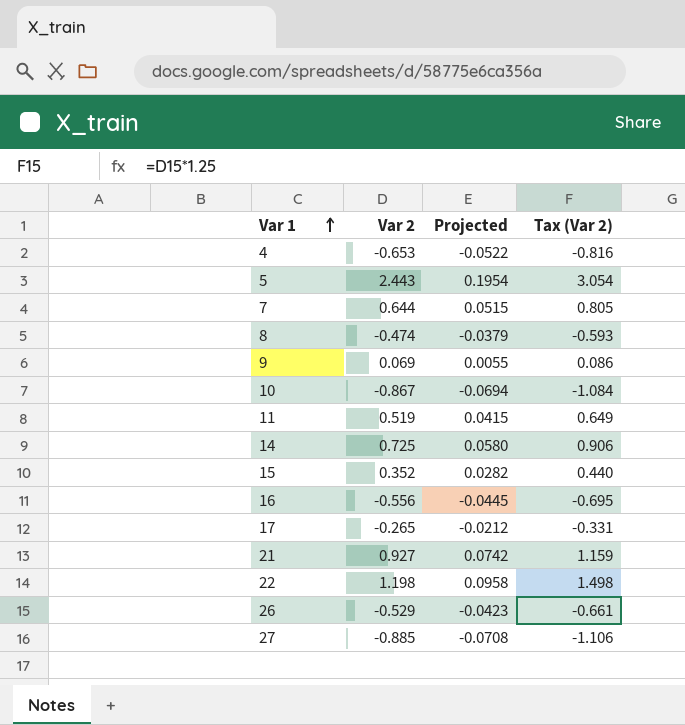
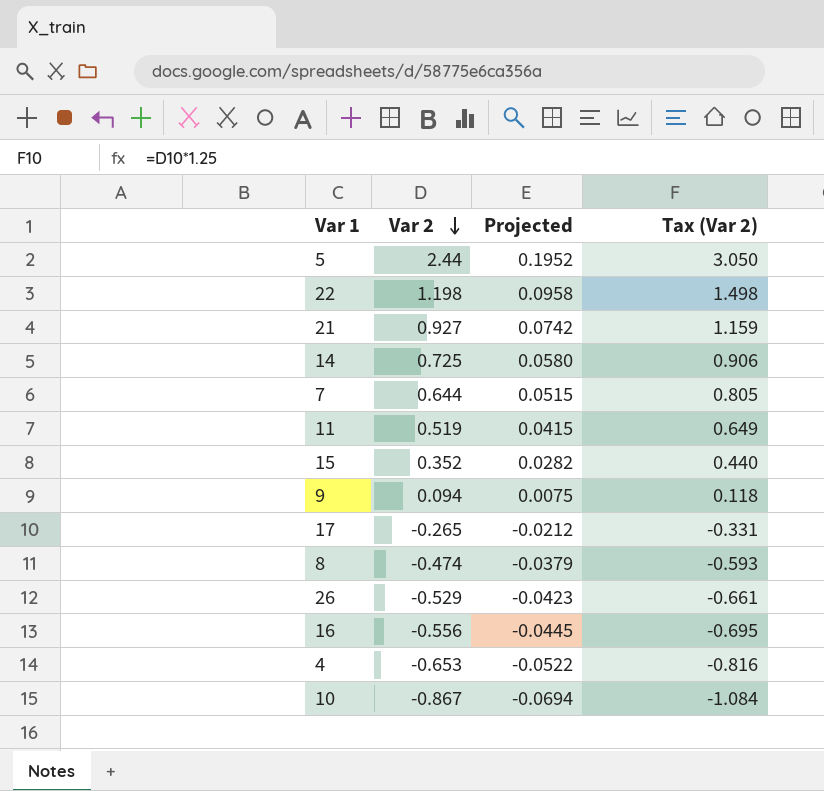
row order: Var 1 ascending -> Var 2 descending
row 27: -0.885 | -0.0708 | -1.106 -> none
5 | Var 2: 2.443 -> 2.44
5 | Projected: 0.1954 -> 0.1952
5 | Tax (Var 2): 3.054 -> 3.050
9 | Var 2: 0.069 -> 0.094
9 | Projected: 0.0055 -> 0.0075
9 | Tax (Var 2): 0.086 -> 0.118

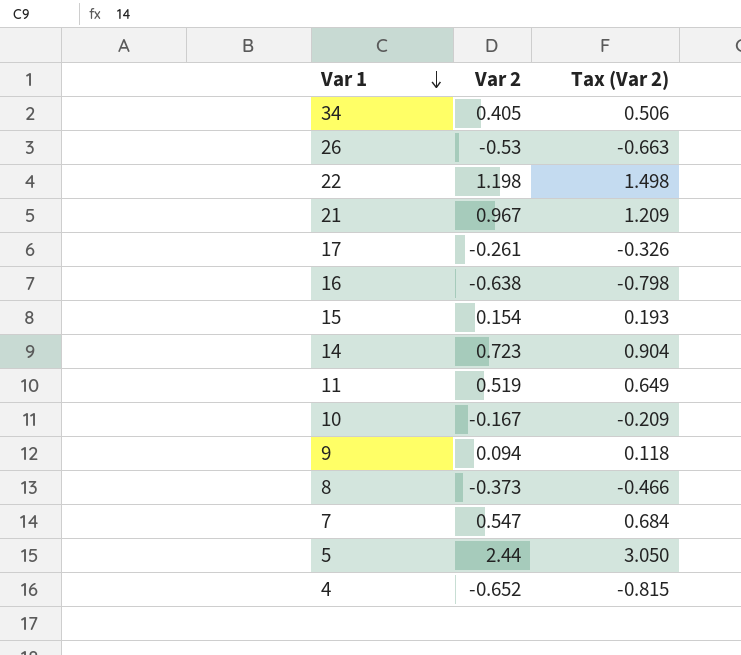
row order: Var 2 descending -> Var 1 descending
column Projected | formula: [Var 2] * 0.08 -> none
row 34: none -> 0.405 | 0.506
26 | Var 2: -0.529 -> -0.53
26 | Tax (Var 2): -0.661 -> -0.663
21 | Var 2: 0.927 -> 0.967
21 | Tax (Var 2): 1.159 -> 1.209
17 | Var 2: -0.265 -> -0.261
17 | Tax (Var 2): -0.331 -> -0.326
16 | Var 2: -0.556 -> -0.638
16 | Tax (Var 2): -0.695 -> -0.798
15 | Var 2: 0.352 -> 0.154
15 | Tax (Var 2): 0.440 -> 0.193
14 | Var 2: 0.725 -> 0.723
14 | Tax (Var 2): 0.906 -> 0.904
10 | Var 2: -0.867 -> -0.167
10 | Tax (Var 2): -1.084 -> -0.209
8 | Var 2: -0.474 -> -0.373
8 | Tax (Var 2): -0.593 -> -0.466
7 | Var 2: 0.644 -> 0.547
7 | Tax (Var 2): 0.805 -> 0.684
4 | Var 2: -0.653 -> -0.652
4 | Tax (Var 2): -0.816 -> -0.815

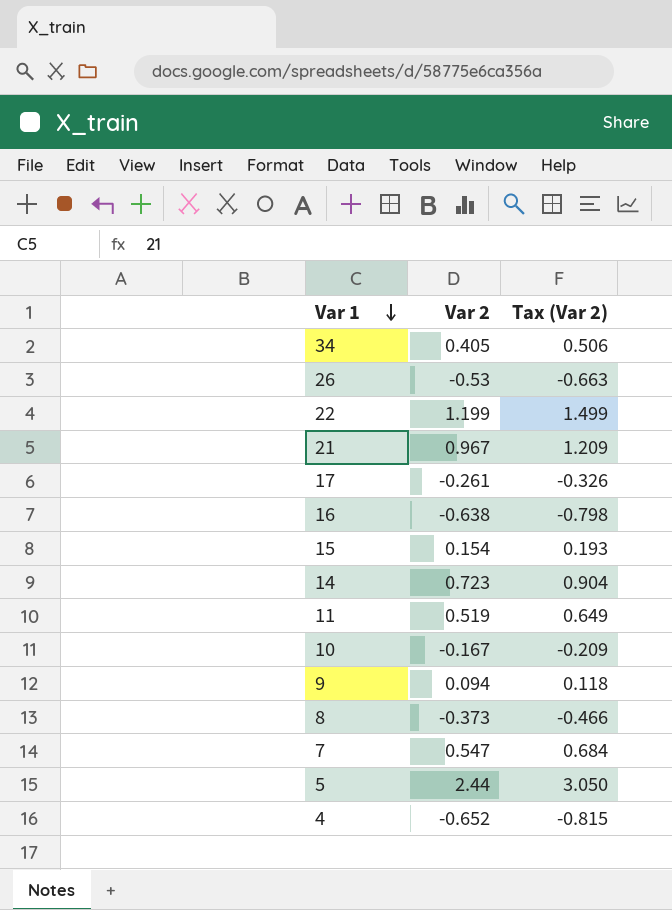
22 | Var 2: 1.198 -> 1.199
22 | Tax (Var 2): 1.498 -> 1.499

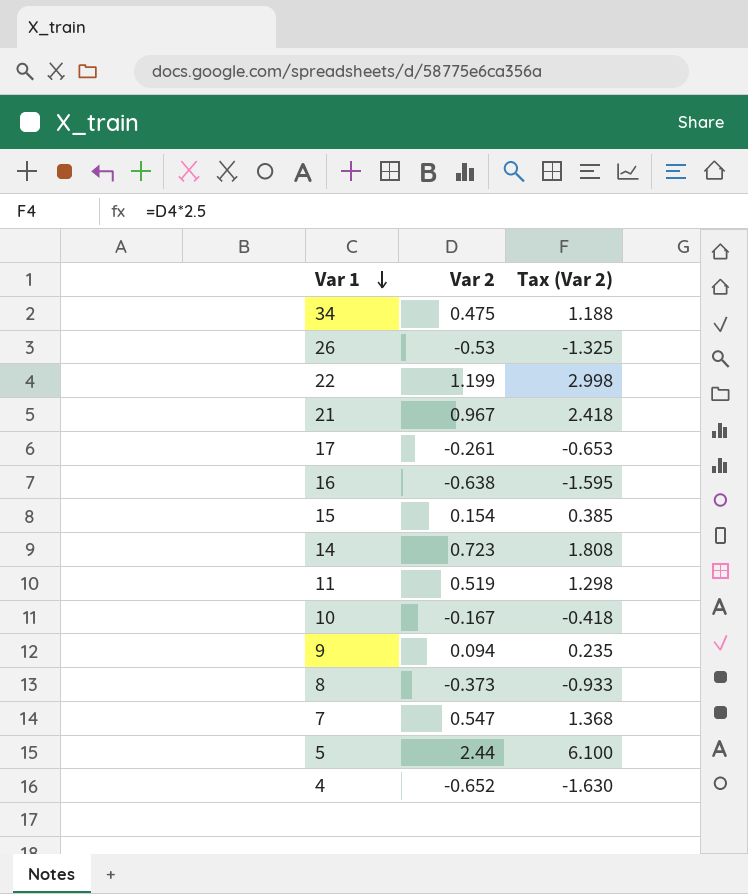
column Tax (Var 2) | formula: [Var 2] * 1.25 -> [Var 2] * 2.5
34 | Var 2: 0.405 -> 0.475

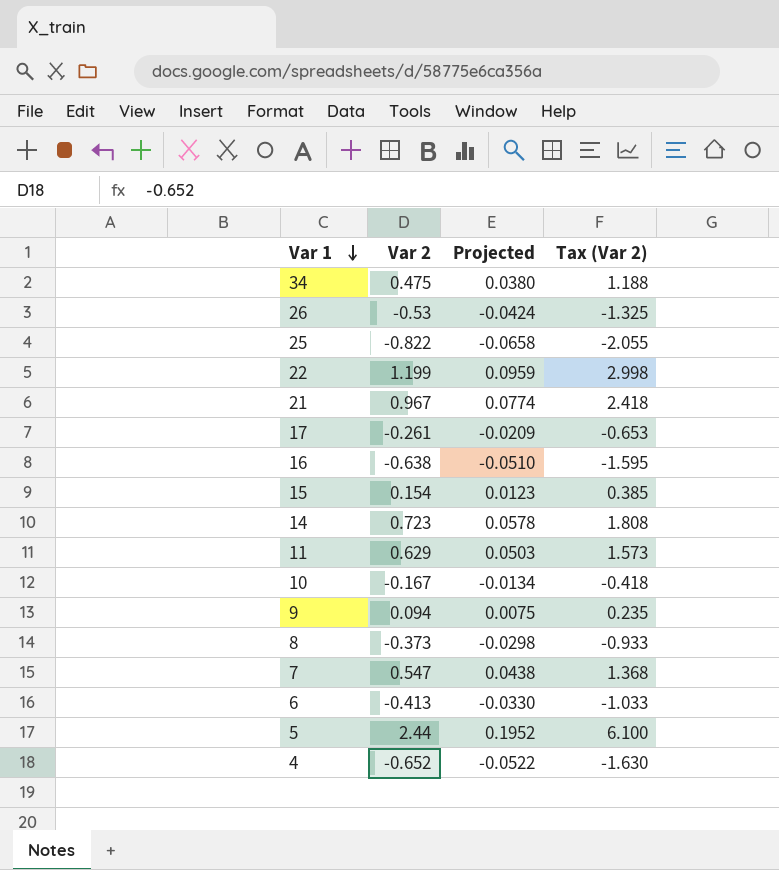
column Projected | formula: none -> [Var 2] * 0.08
row 25: none -> -0.822 | -0.0658 | -2.055
11 | Var 2: 0.519 -> 0.629
11 | Tax (Var 2): 1.298 -> 1.573
row 6: none -> -0.413 | -0.0330 | -1.033

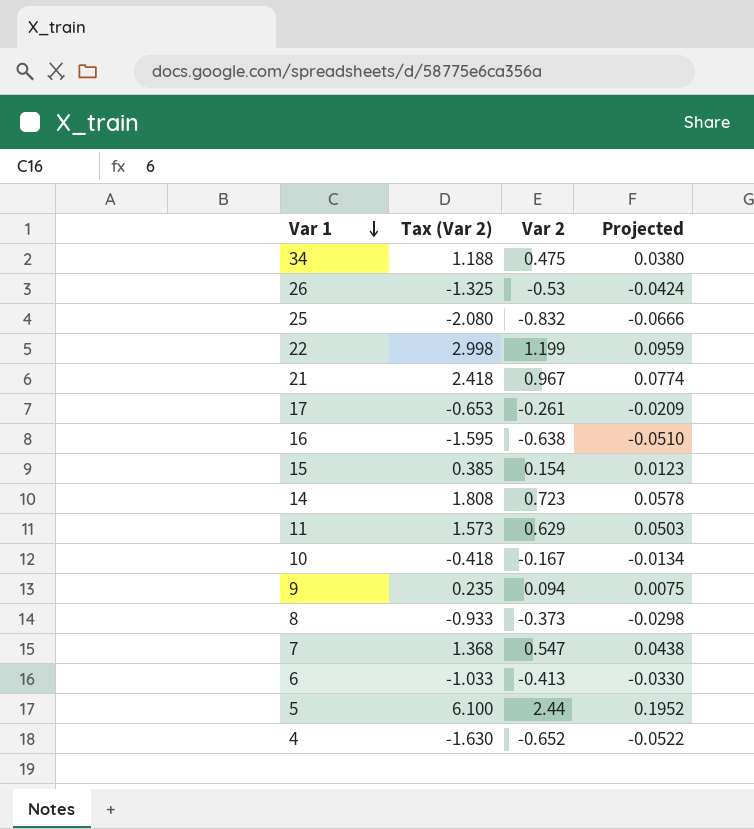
column Tax (Var 2) | position: 4 -> 2
25 | Tax (Var 2): -2.055 -> -2.080
25 | Var 2: -0.822 -> -0.832
25 | Projected: -0.0658 -> -0.0666

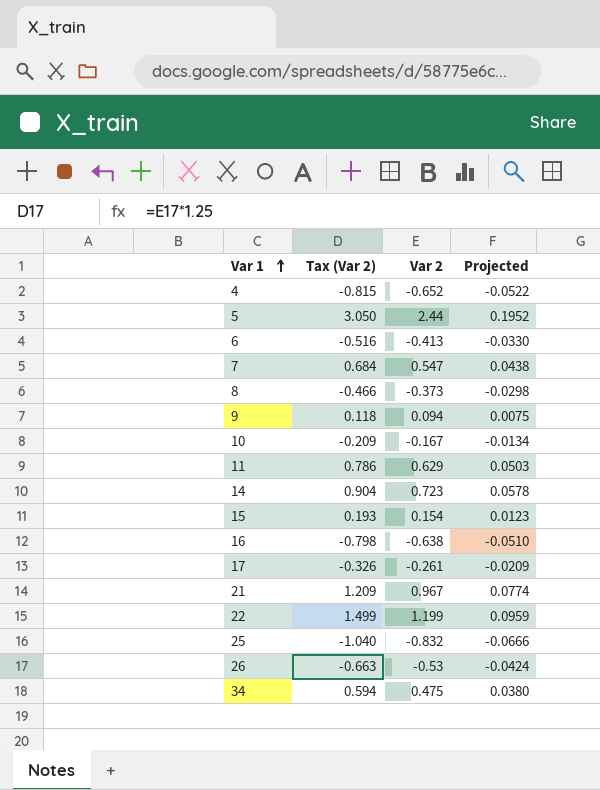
row order: Var 1 descending -> Var 1 ascending
column Tax (Var 2) | formula: [Var 2] * 2.5 -> [Var 2] * 1.25

